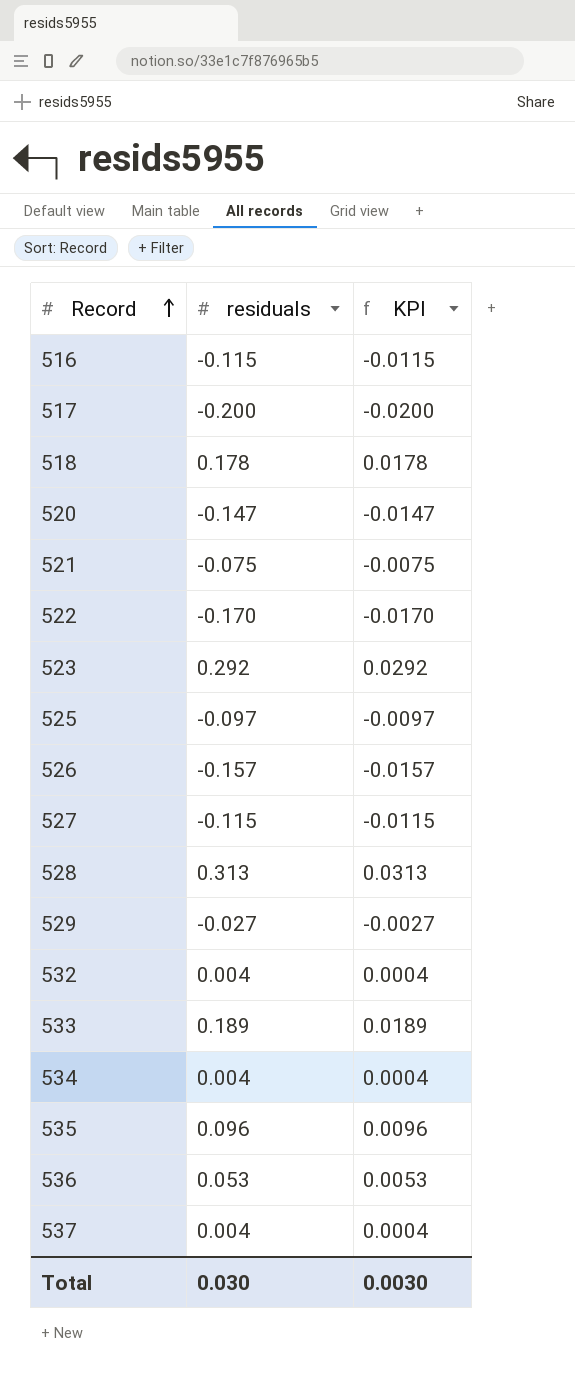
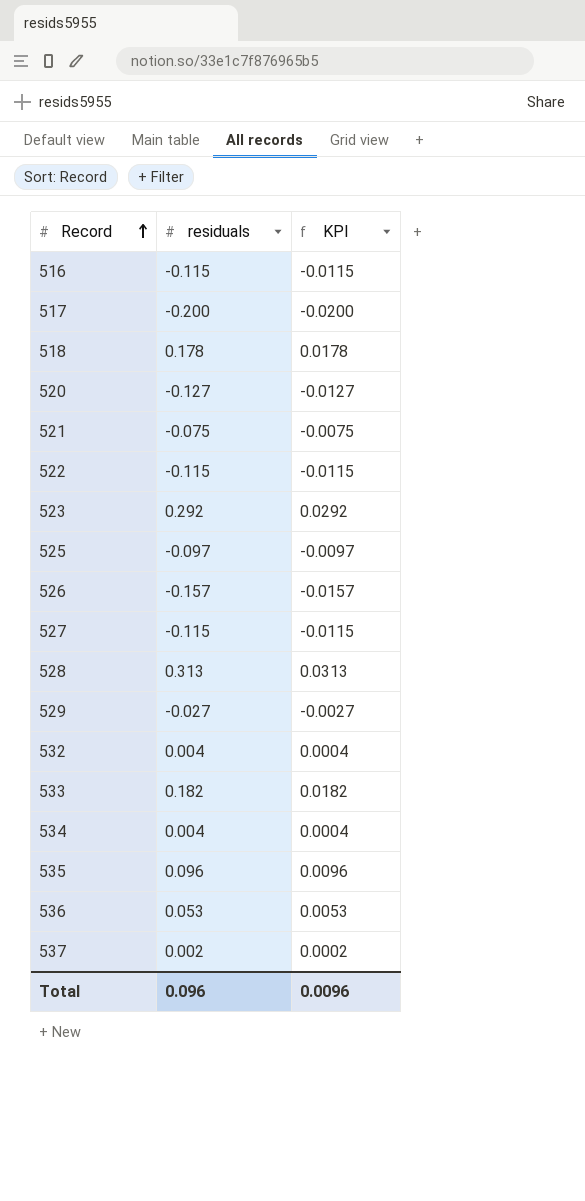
520 | residuals: -0.147 -> -0.127
520 | KPI: -0.0147 -> -0.0127
522 | residuals: -0.170 -> -0.115
522 | KPI: -0.0170 -> -0.0115
533 | residuals: 0.189 -> 0.182
533 | KPI: 0.0189 -> 0.0182
537 | residuals: 0.004 -> 0.002
537 | KPI: 0.0004 -> 0.0002
Total | residuals: 0.030 -> 0.096
Total | KPI: 0.0030 -> 0.0096

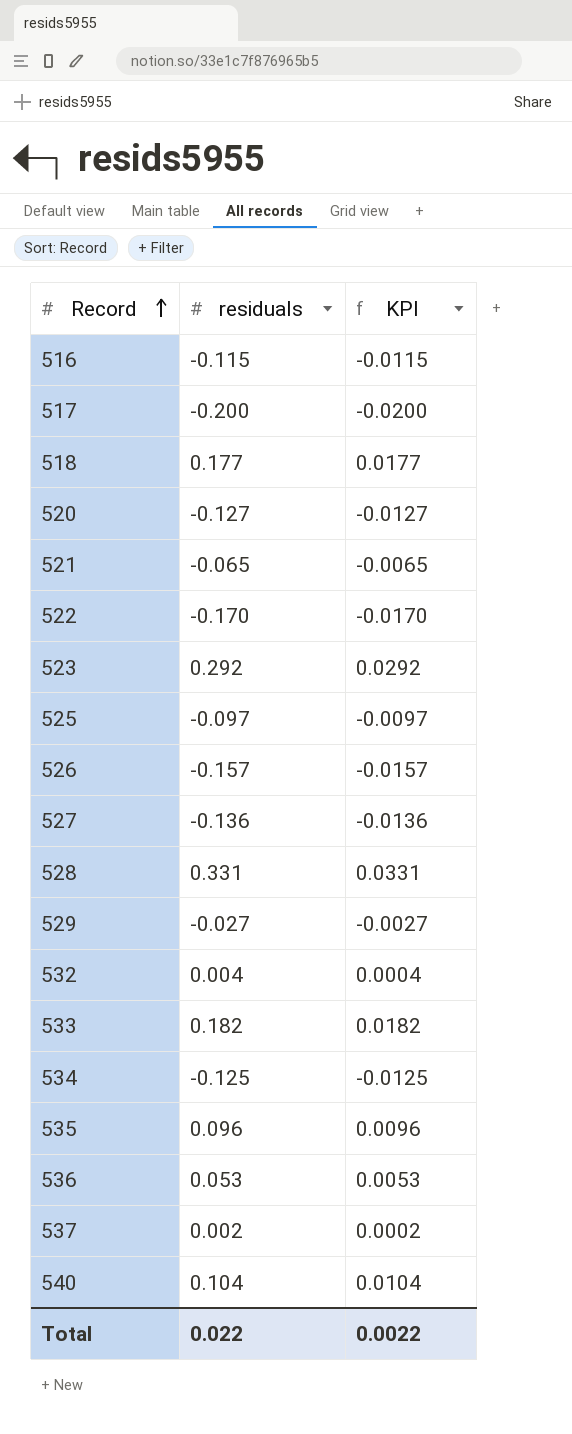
518 | residuals: 0.178 -> 0.177
518 | KPI: 0.0178 -> 0.0177
521 | residuals: -0.075 -> -0.065
521 | KPI: -0.0075 -> -0.0065
522 | residuals: -0.115 -> -0.170
522 | KPI: -0.0115 -> -0.0170
527 | residuals: -0.115 -> -0.136
527 | KPI: -0.0115 -> -0.0136
528 | residuals: 0.313 -> 0.331
528 | KPI: 0.0313 -> 0.0331
534 | residuals: 0.004 -> -0.125
534 | KPI: 0.0004 -> -0.0125
row 540: none -> 0.104 | 0.0104
Total | residuals: 0.096 -> 0.022
Total | KPI: 0.0096 -> 0.0022

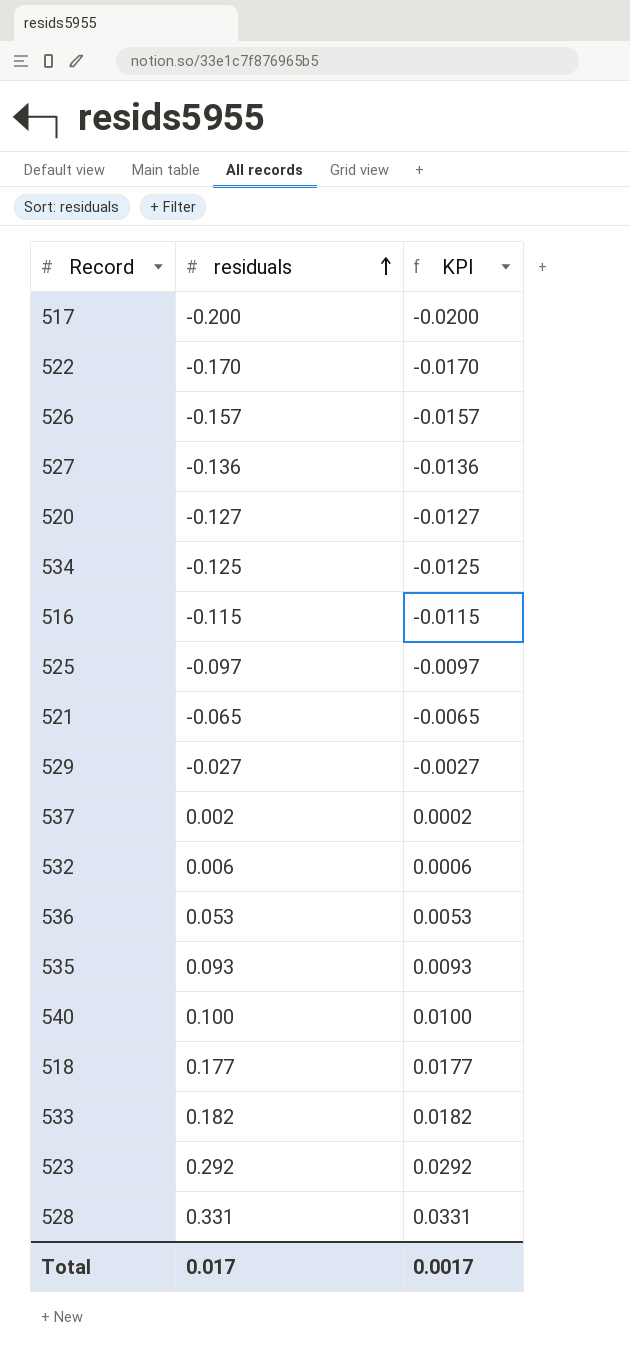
row order: Record ascending -> residuals ascending
532 | residuals: 0.004 -> 0.006
532 | KPI: 0.0004 -> 0.0006
535 | residuals: 0.096 -> 0.093
535 | KPI: 0.0096 -> 0.0093
540 | residuals: 0.104 -> 0.100
540 | KPI: 0.0104 -> 0.0100
Total | residuals: 0.022 -> 0.017
Total | KPI: 0.0022 -> 0.0017

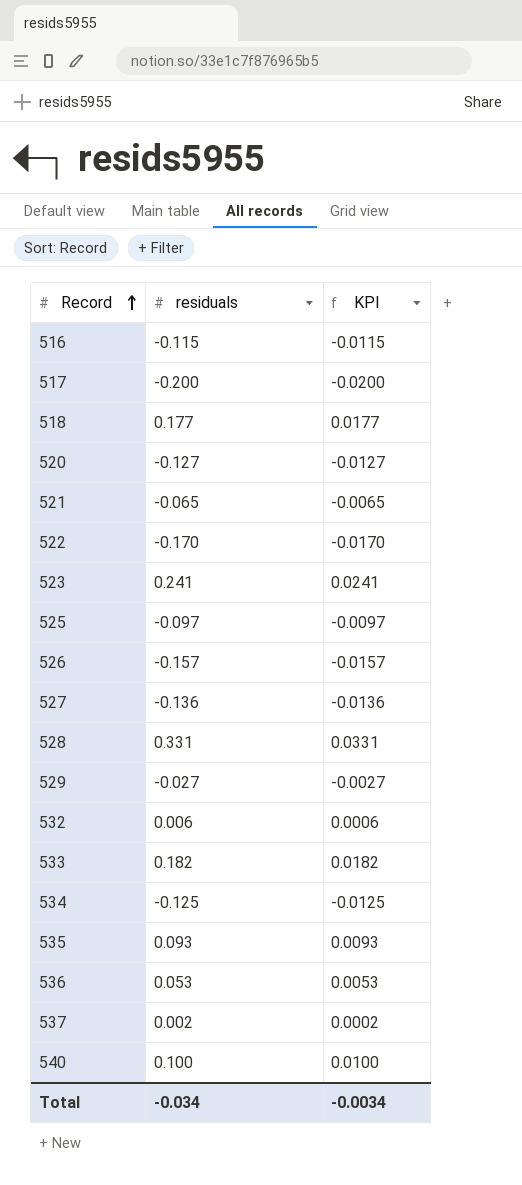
row order: residuals ascending -> Record ascending
523 | residuals: 0.292 -> 0.241
523 | KPI: 0.0292 -> 0.0241
Total | residuals: 0.017 -> -0.034
Total | KPI: 0.0017 -> -0.0034

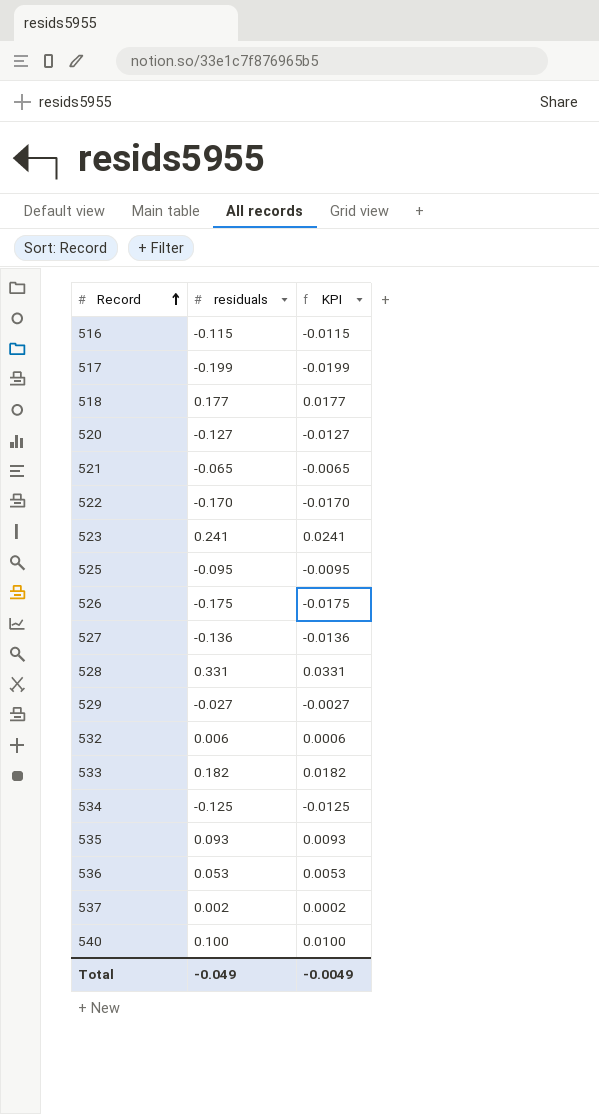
517 | residuals: -0.200 -> -0.199
517 | KPI: -0.0200 -> -0.0199
525 | residuals: -0.097 -> -0.095
525 | KPI: -0.0097 -> -0.0095
526 | residuals: -0.157 -> -0.175
526 | KPI: -0.0157 -> -0.0175
Total | residuals: -0.034 -> -0.049
Total | KPI: -0.0034 -> -0.0049

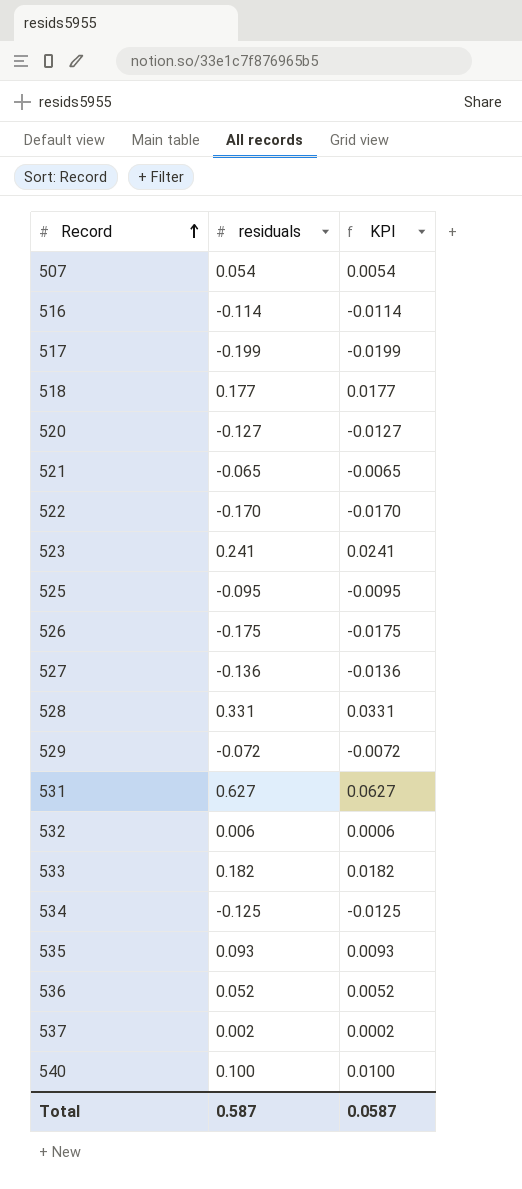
row 507: none -> 0.054 | 0.0054
516 | residuals: -0.115 -> -0.114
516 | KPI: -0.0115 -> -0.0114
529 | residuals: -0.027 -> -0.072
529 | KPI: -0.0027 -> -0.0072
row 531: none -> 0.627 | 0.0627
536 | residuals: 0.053 -> 0.052
536 | KPI: 0.0053 -> 0.0052
Total | residuals: -0.049 -> 0.587
Total | KPI: -0.0049 -> 0.0587

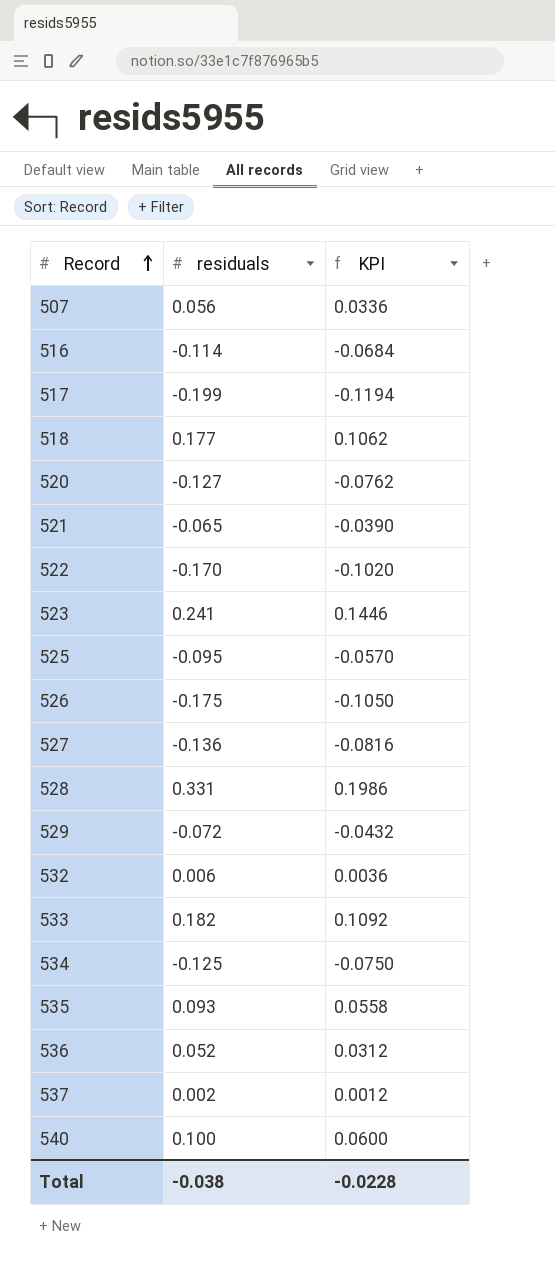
column KPI | formula: [residuals] * 0.1 -> [residuals] * 0.6
row 531: 0.627 | 0.0627 -> none
507 | residuals: 0.054 -> 0.056
Total | residuals: 0.587 -> -0.038
Total | KPI: 0.0587 -> -0.0228

